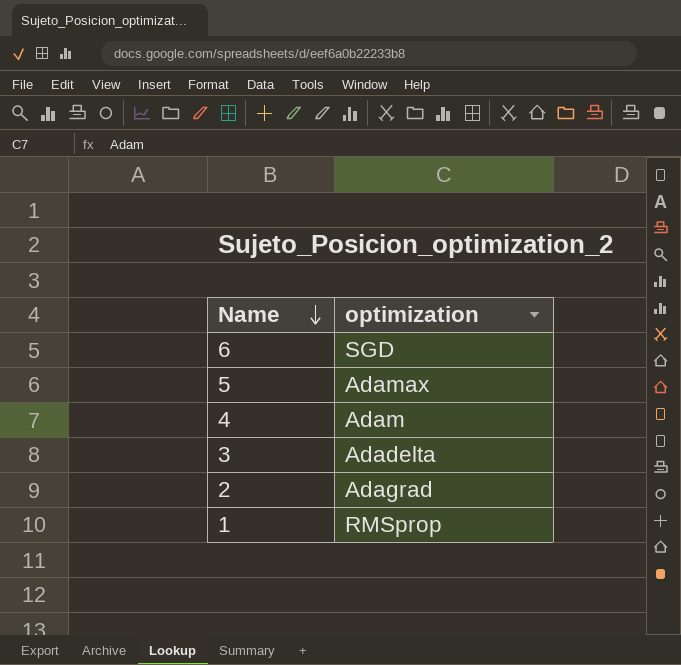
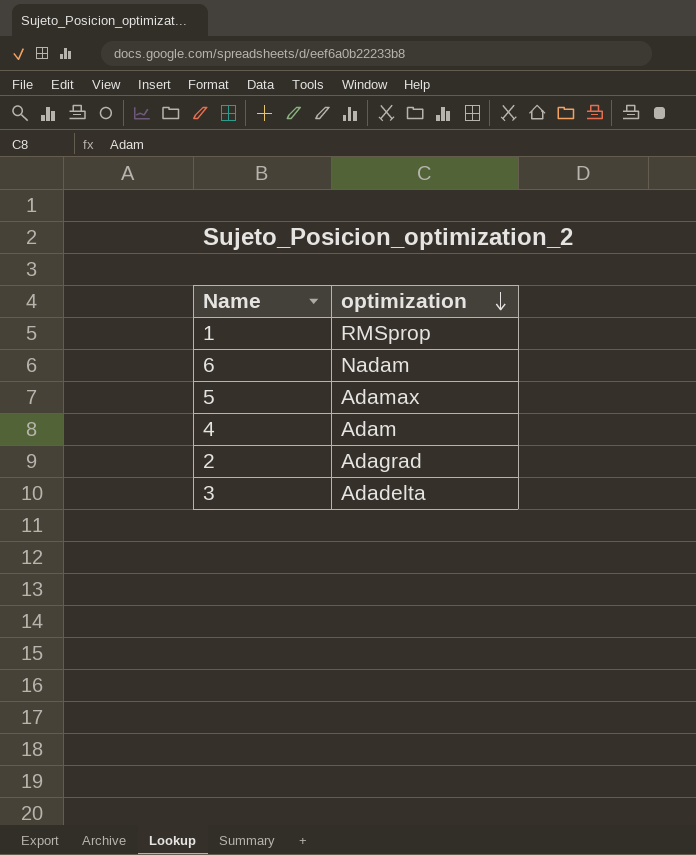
row order: Name descending -> optimization descending
6 | optimization: SGD -> Nadam

